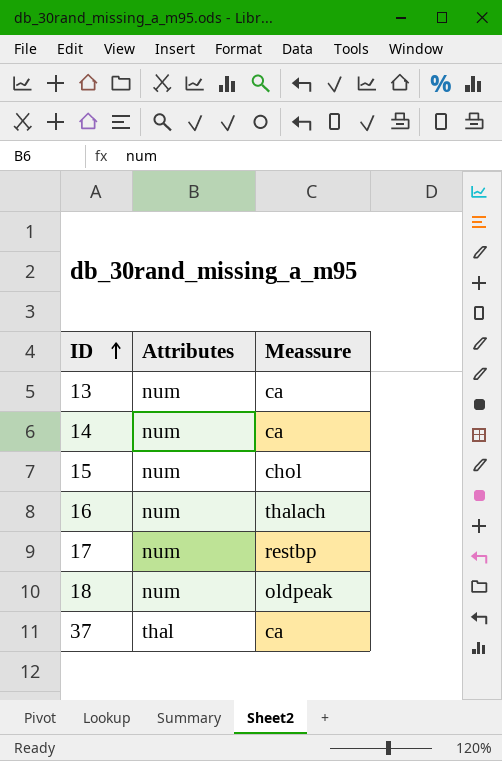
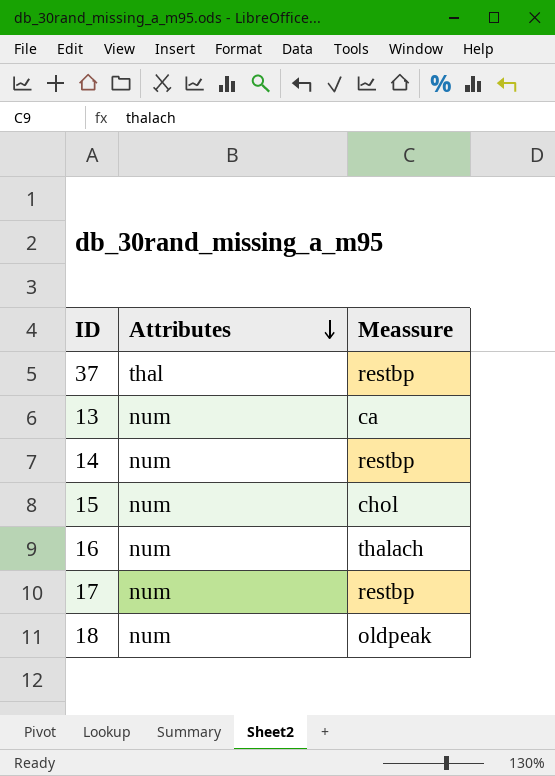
row order: ID ascending -> Attributes descending
37 | Meassure: ca -> restbp
14 | Meassure: ca -> restbp

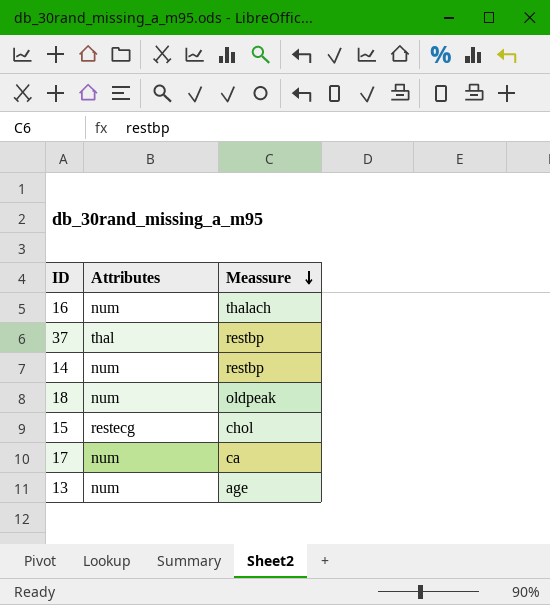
row order: Attributes descending -> Meassure descending
15 | Attributes: num -> restecg
17 | Meassure: restbp -> ca
13 | Meassure: ca -> age

